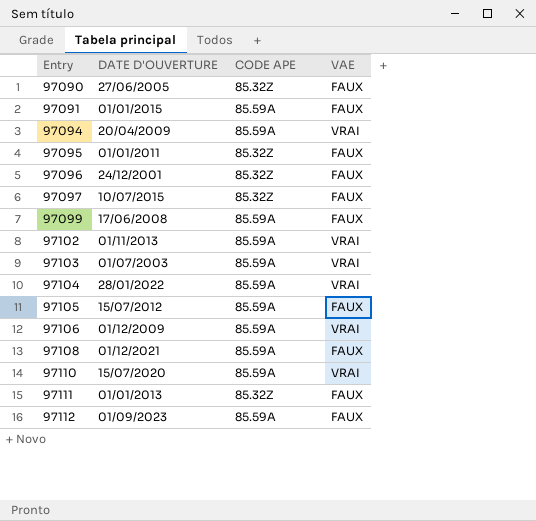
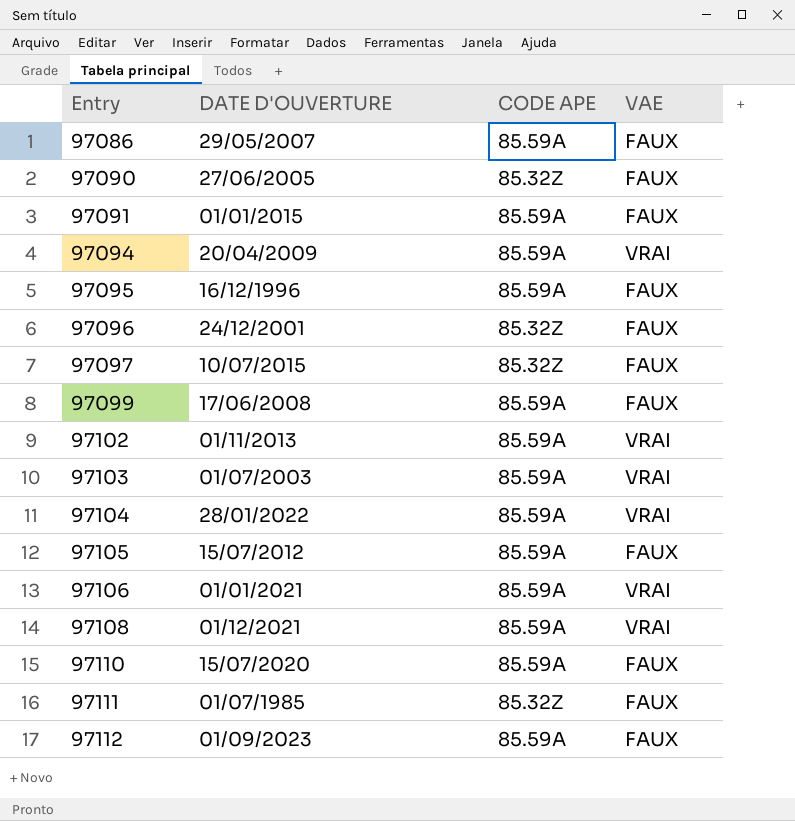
row 97086: none -> 29/05/2007 | 85.59A | FAUX
97095 | DATE D'OUVERTURE: 01/01/2011 -> 16/12/1996
97095 | CODE APE: 85.32Z -> 85.59A
97106 | DATE D'OUVERTURE: 01/12/2009 -> 01/01/2021
97108 | VAE: FAUX -> VRAI
97110 | VAE: VRAI -> FAUX
97111 | DATE D'OUVERTURE: 01/01/2013 -> 01/07/1985

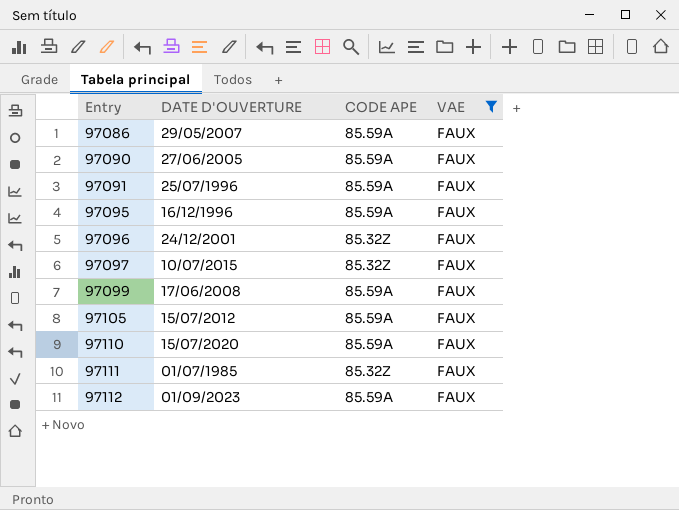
filter: none -> VAE = FAUX
97090 | CODE APE: 85.32Z -> 85.59A
97091 | DATE D'OUVERTURE: 01/01/2015 -> 25/07/1996

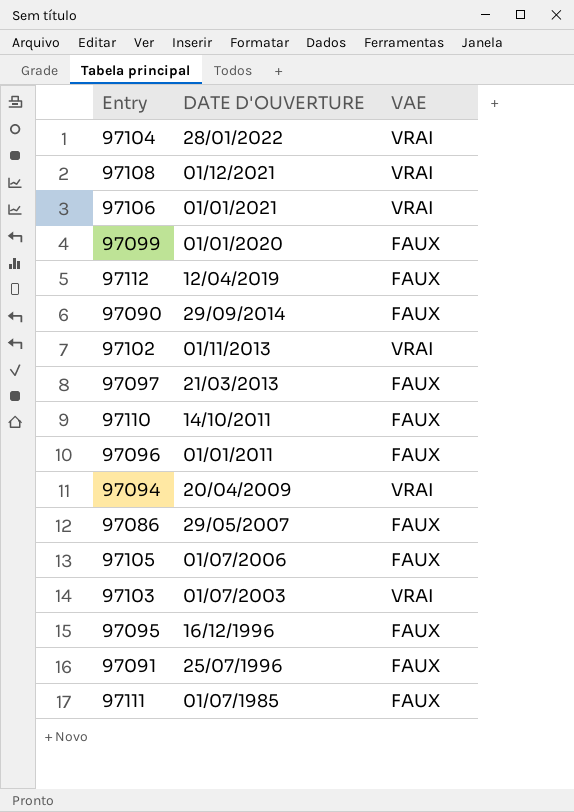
filter: VAE = FAUX -> none
row order: Entry ascending -> DATE D'OUVERTURE descending
column CODE APE | position: 3 -> none
97099 | DATE D'OUVERTURE: 17/06/2008 -> 01/01/2020
97112 | DATE D'OUVERTURE: 01/09/2023 -> 12/04/2019
97090 | DATE D'OUVERTURE: 27/06/2005 -> 29/09/2014
97097 | DATE D'OUVERTURE: 10/07/2015 -> 21/03/2013
97110 | DATE D'OUVERTURE: 15/07/2020 -> 14/10/2011
97096 | DATE D'OUVERTURE: 24/12/2001 -> 01/01/2011
97105 | DATE D'OUVERTURE: 15/07/2012 -> 01/07/2006

